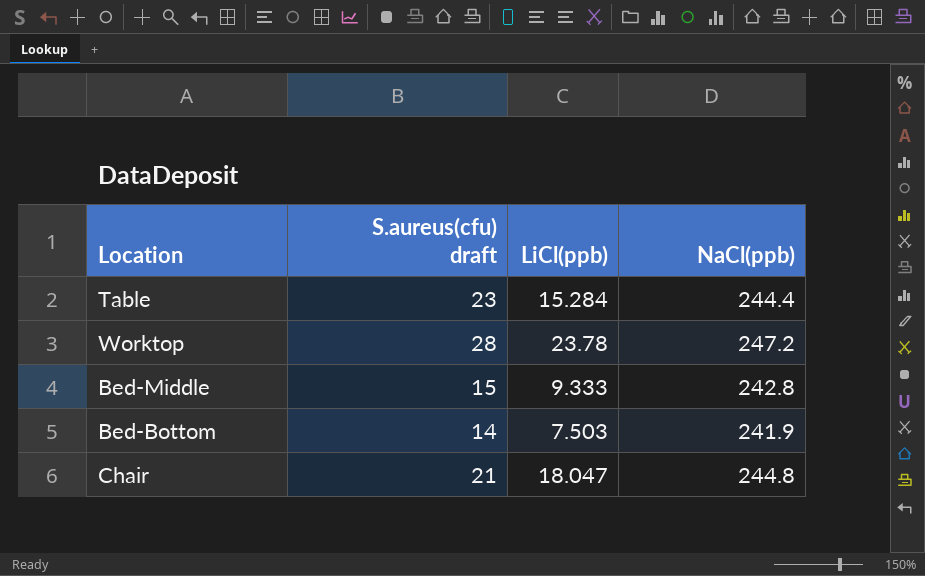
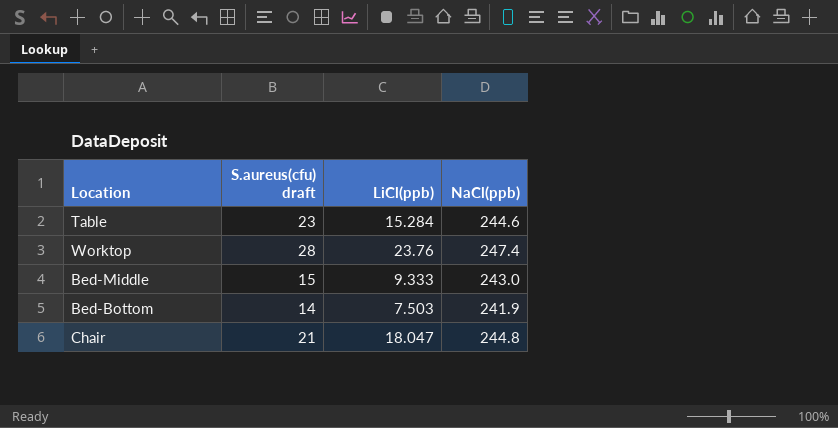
Table | NaCl(ppb): 244.4 -> 244.6
Worktop | LiCl(ppb): 23.78 -> 23.76
Worktop | NaCl(ppb): 247.2 -> 247.4
Bed-Middle | NaCl(ppb): 242.8 -> 243.0

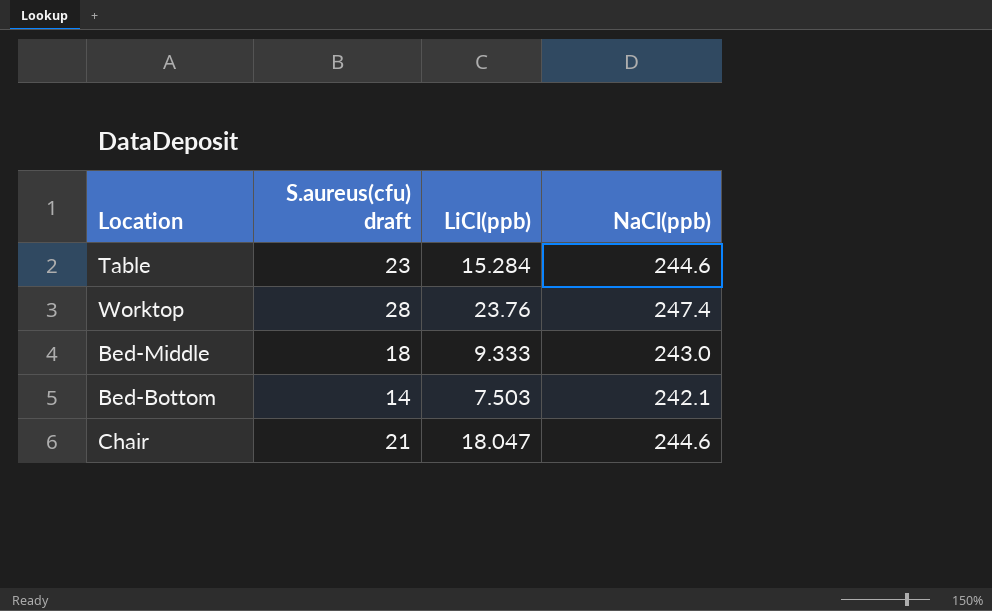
Bed-Middle | S.aureus(cfu) draft: 15 -> 18
Bed-Bottom | NaCl(ppb): 241.9 -> 242.1
Chair | NaCl(ppb): 244.8 -> 244.6

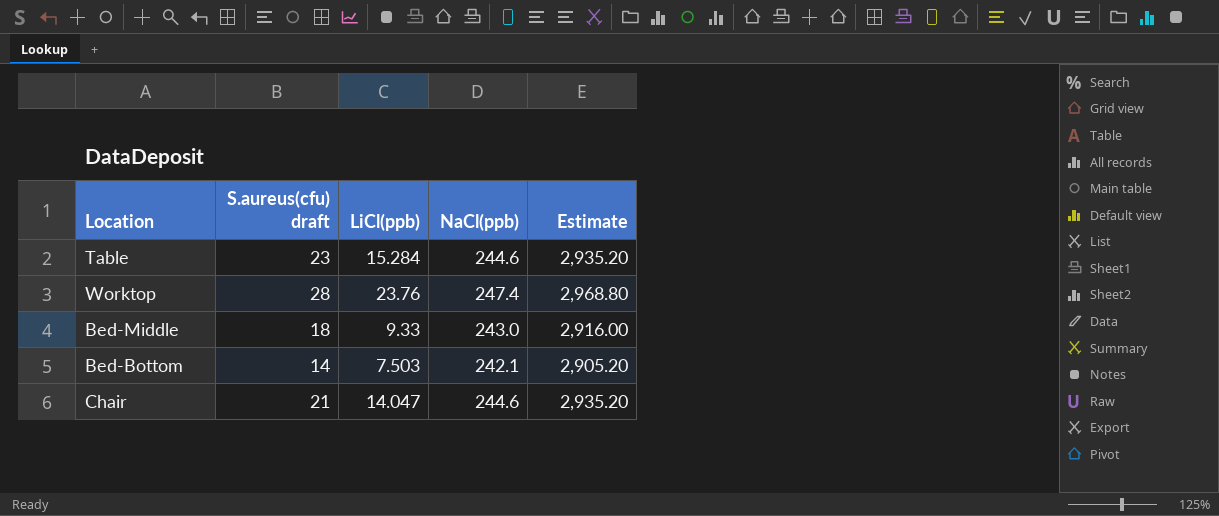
column Estimate | formula: none -> [NaCl(ppb)] * 12
Bed-Middle | LiCl(ppb): 9.333 -> 9.33
Chair | LiCl(ppb): 18.047 -> 14.047

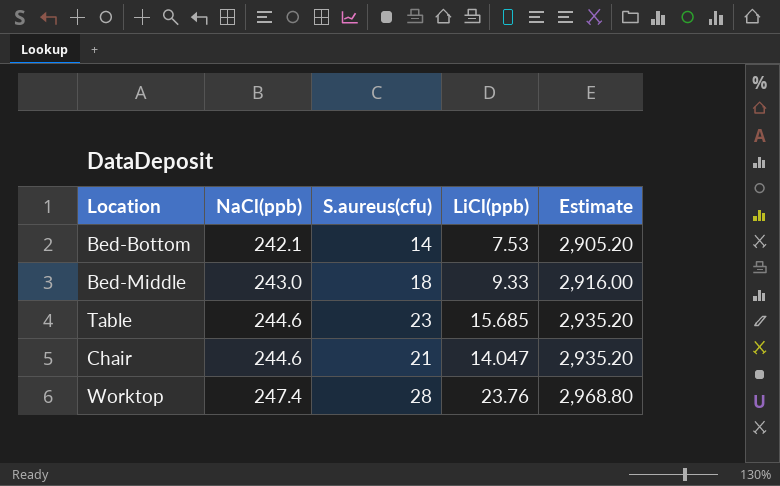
row order: none -> NaCl(ppb) ascending
column NaCl(ppb) | position: 4 -> 2
column name: S.aureus(cfu) draft -> S.aureus(cfu)
Bed-Bottom | LiCl(ppb): 7.503 -> 7.53
Table | LiCl(ppb): 15.284 -> 15.685

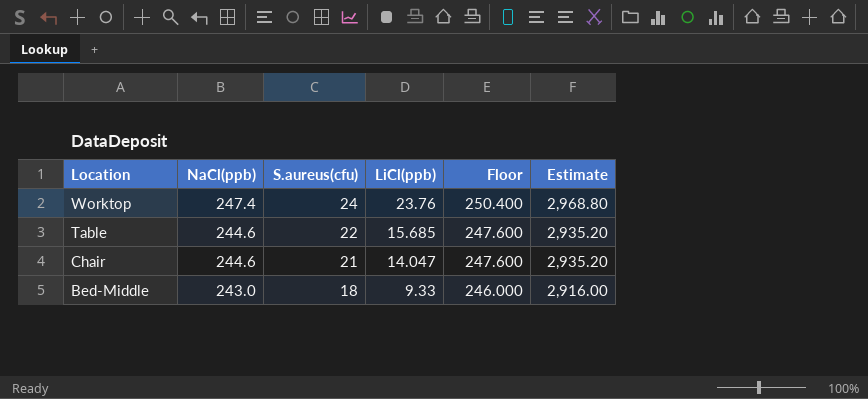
row order: NaCl(ppb) ascending -> Location descending
column Floor | formula: none -> [NaCl(ppb)] + 3
row Bed-Bottom: 242.1 | 14 | 7.53 | 2,905.20 -> none
Worktop | S.aureus(cfu): 28 -> 24
Table | S.aureus(cfu): 23 -> 22

